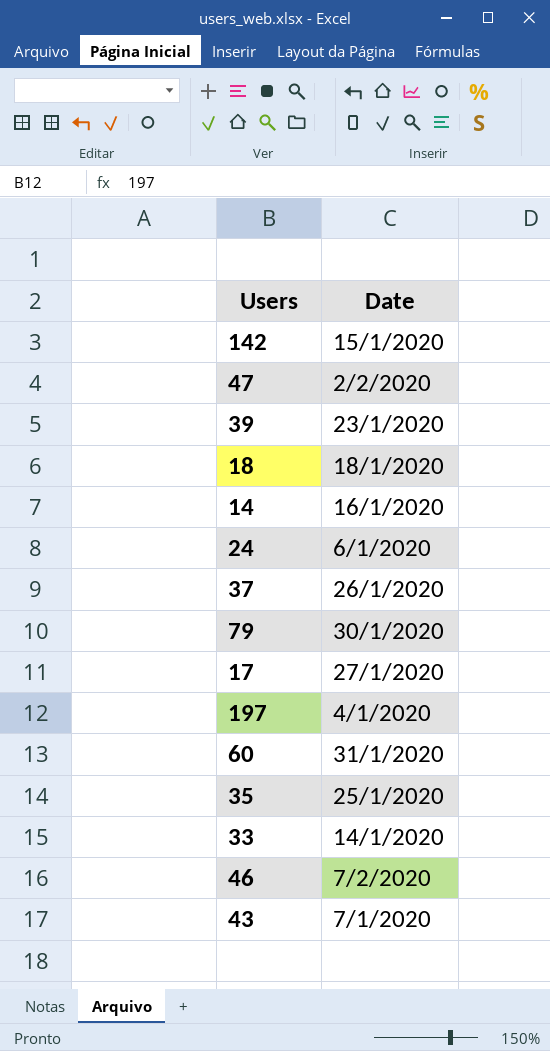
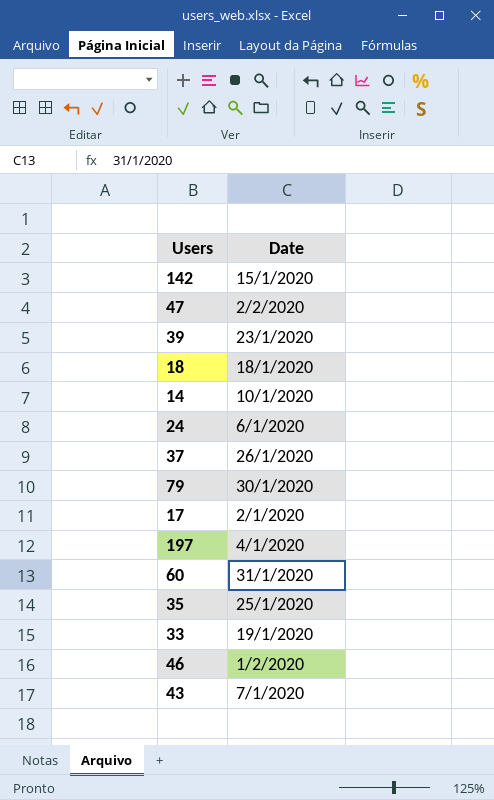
14 | Date: 16/1/2020 -> 10/1/2020
17 | Date: 27/1/2020 -> 2/1/2020
33 | Date: 14/1/2020 -> 19/1/2020
46 | Date: 7/2/2020 -> 1/2/2020

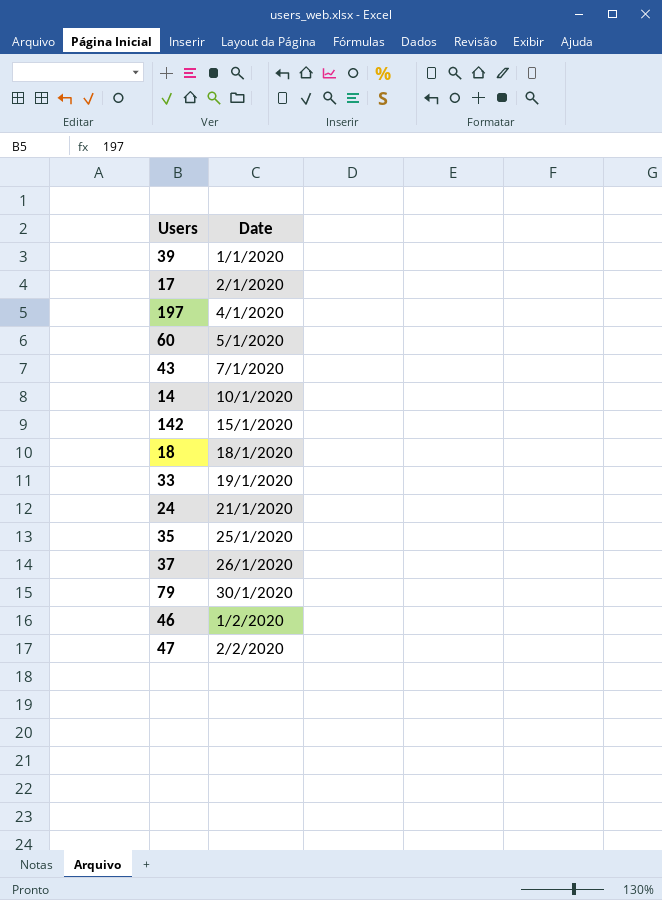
row order: none -> Date ascending
39 | Date: 23/1/2020 -> 1/1/2020
60 | Date: 31/1/2020 -> 5/1/2020
24 | Date: 6/1/2020 -> 21/1/2020

